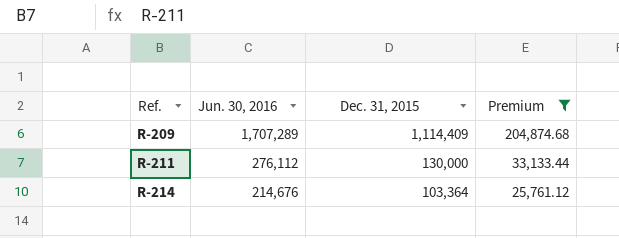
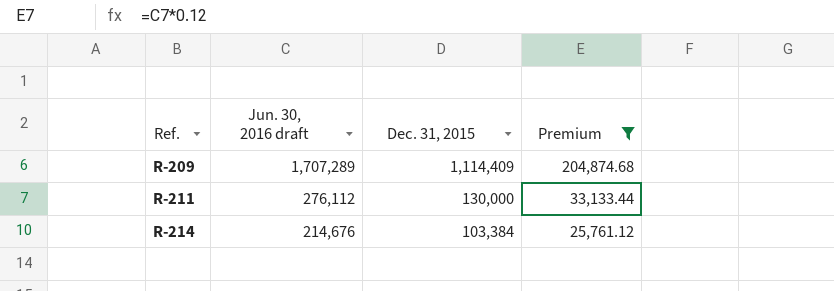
column name: Jun. 30, 2016 -> Jun. 30, 2016 draft
R-214 | Dec. 31, 2015: 103,364 -> 103,384

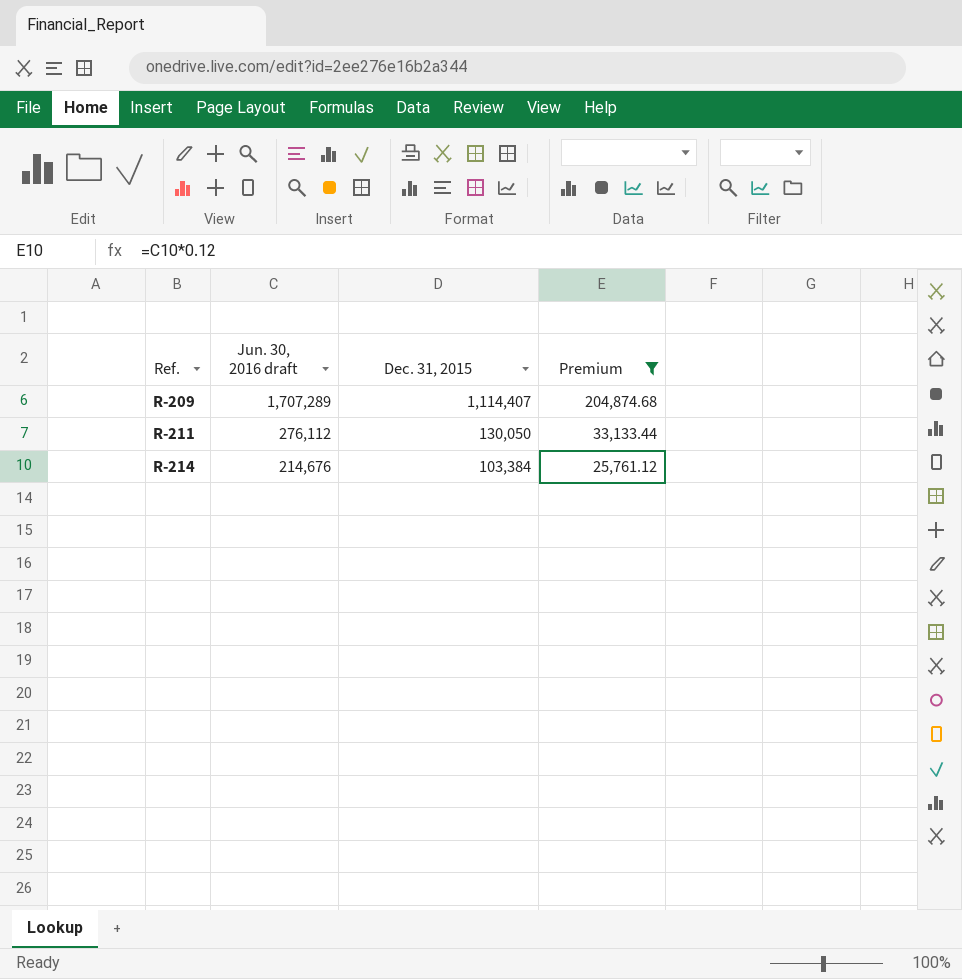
R-209 | Dec. 31, 2015: 1,114,409 -> 1,114,407
R-211 | Dec. 31, 2015: 130,000 -> 130,050

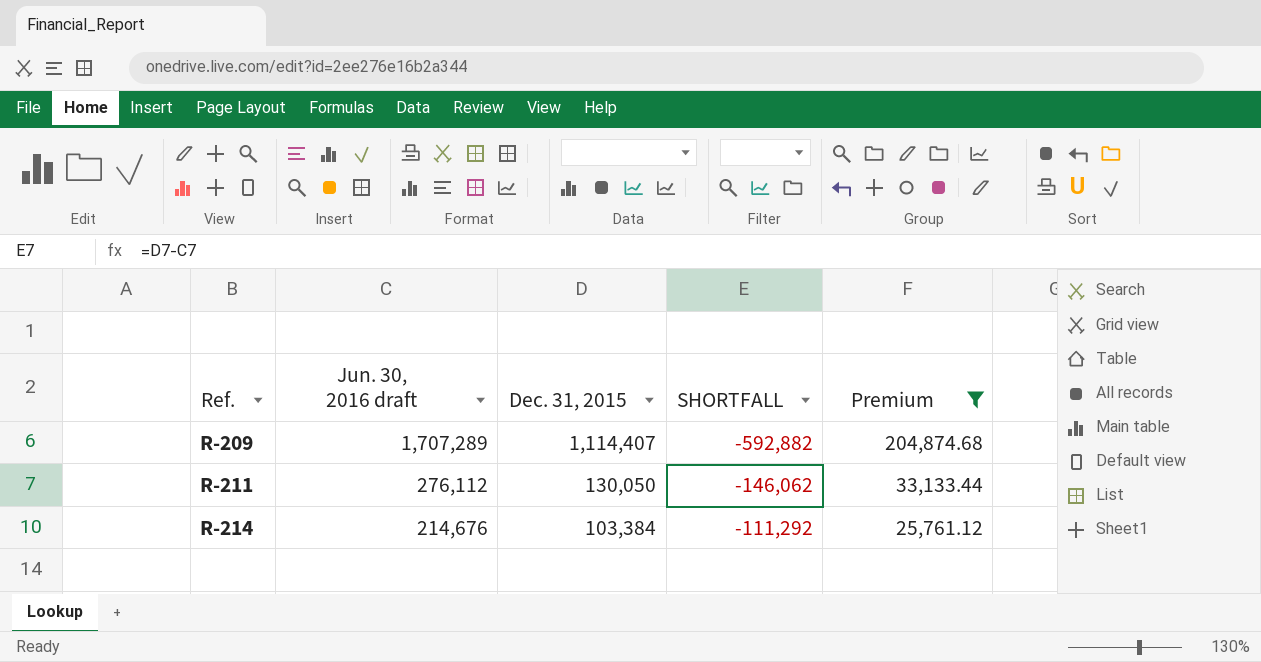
column SHORTFALL | formula: none -> [Dec. 31, 2015] - [Jun. 30, 2016 draft]

